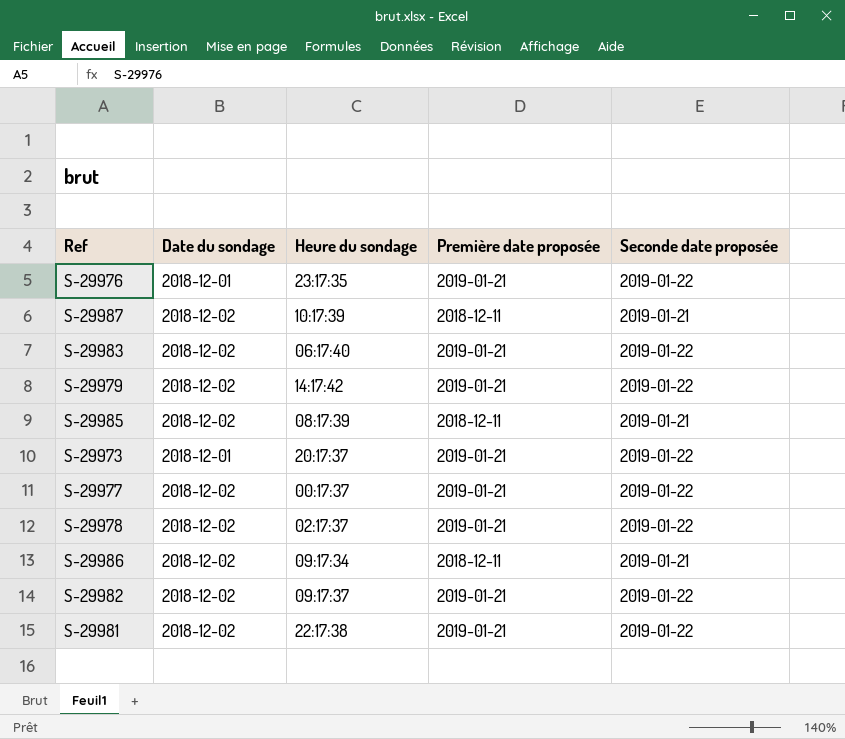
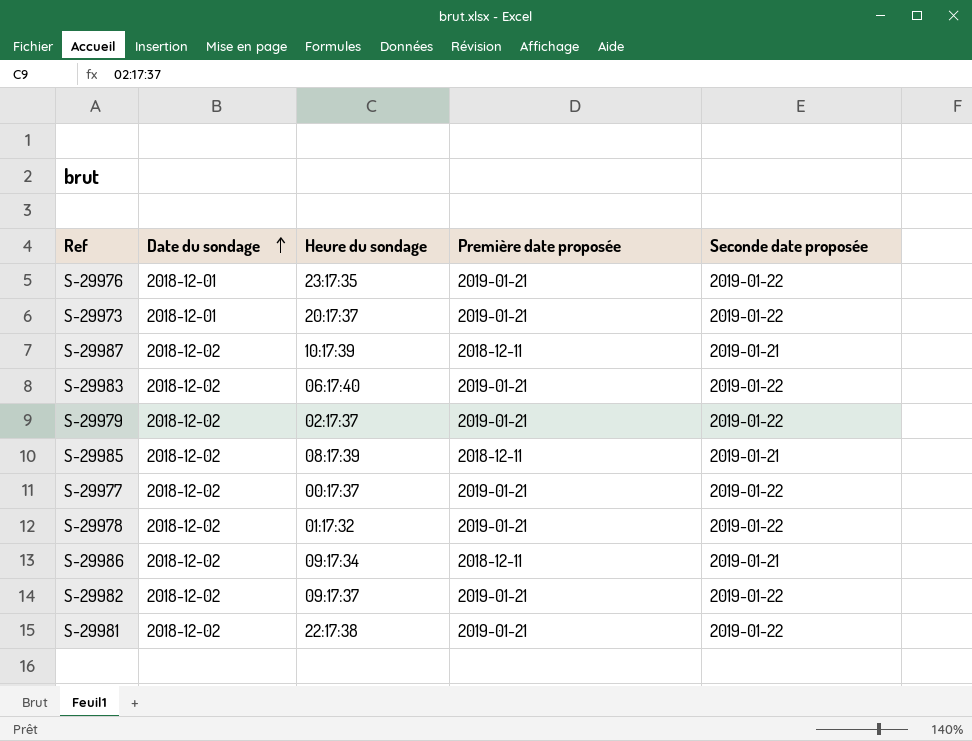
row order: none -> Date du sondage ascending
S-29979 | Heure du sondage: 14:17:42 -> 02:17:37
S-29978 | Heure du sondage: 02:17:37 -> 01:17:32

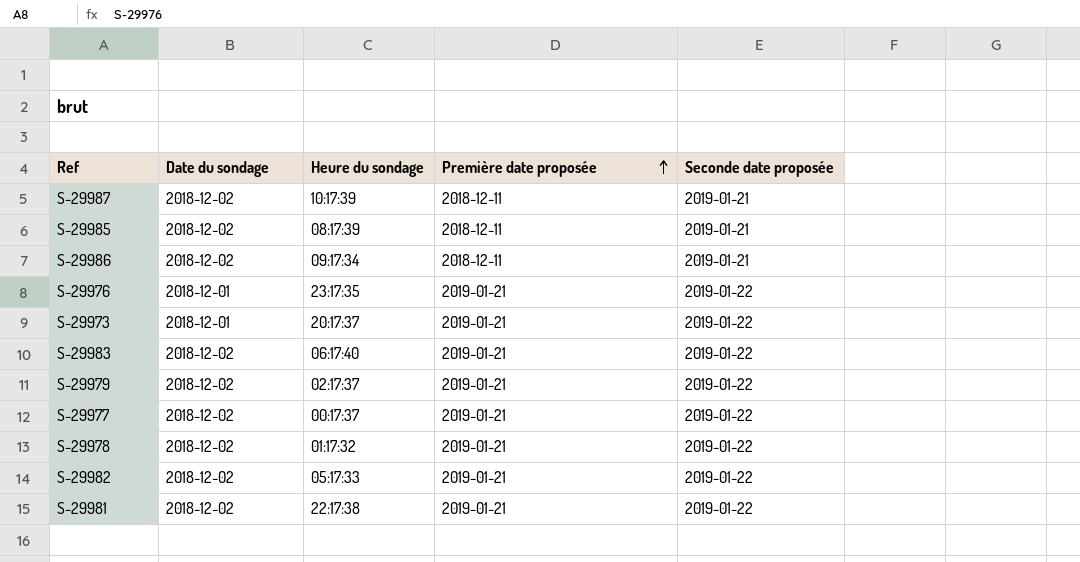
row order: Date du sondage ascending -> Première date proposée ascending
S-29982 | Heure du sondage: 09:17:37 -> 05:17:33

